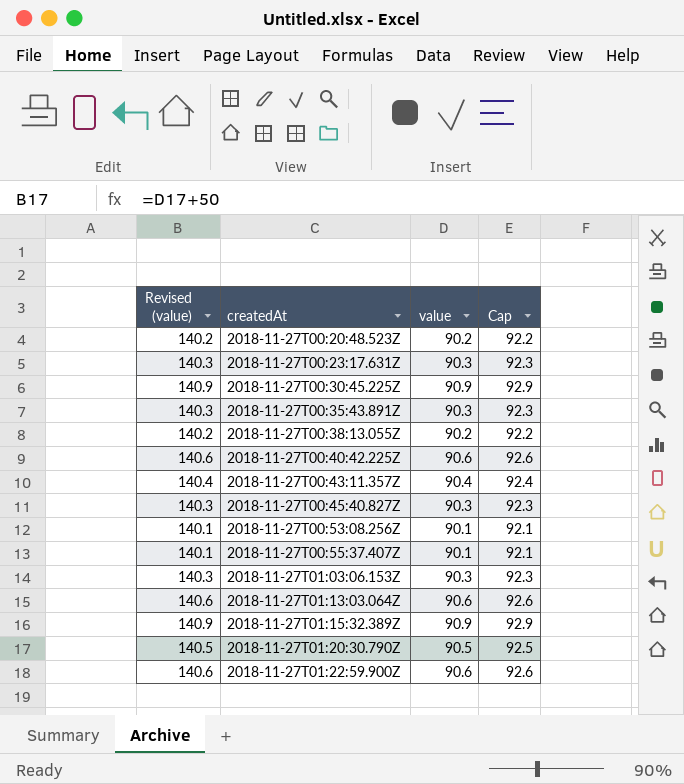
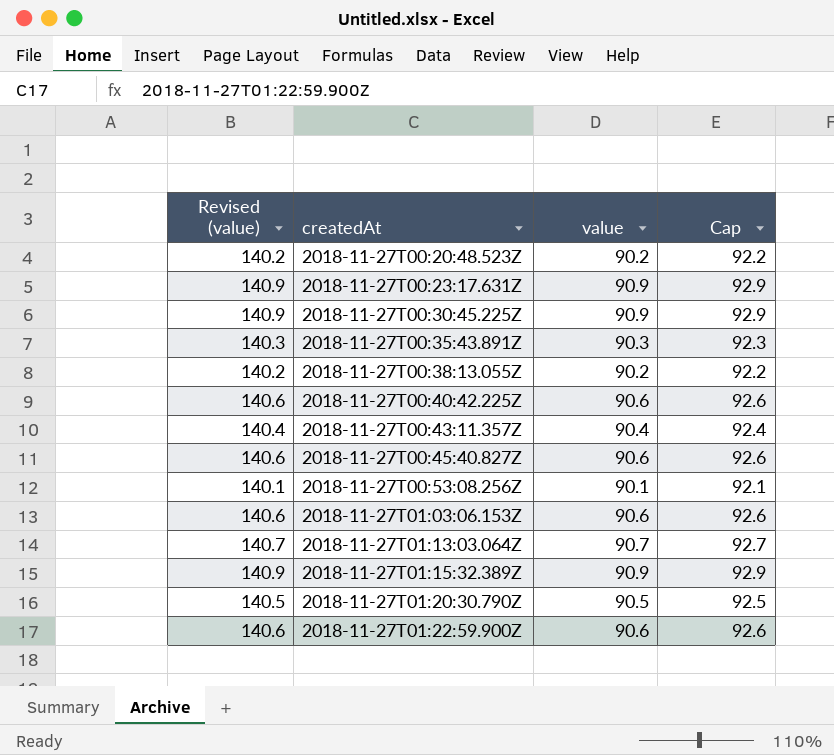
row 2018-11-27T00:55:37.407Z: 140.1 | 90.1 | 92.1 -> none
2018-11-27T00:23:17.631Z | Revised (value): 140.3 -> 140.9
2018-11-27T00:23:17.631Z | value: 90.3 -> 90.9
2018-11-27T00:23:17.631Z | Cap: 92.3 -> 92.9
2018-11-27T00:45:40.827Z | Revised (value): 140.3 -> 140.6
2018-11-27T00:45:40.827Z | value: 90.3 -> 90.6
2018-11-27T00:45:40.827Z | Cap: 92.3 -> 92.6
2018-11-27T01:03:06.153Z | Revised (value): 140.3 -> 140.6
2018-11-27T01:03:06.153Z | value: 90.3 -> 90.6
2018-11-27T01:03:06.153Z | Cap: 92.3 -> 92.6
2018-11-27T01:13:03.064Z | Revised (value): 140.6 -> 140.7
2018-11-27T01:13:03.064Z | value: 90.6 -> 90.7
2018-11-27T01:13:03.064Z | Cap: 92.6 -> 92.7

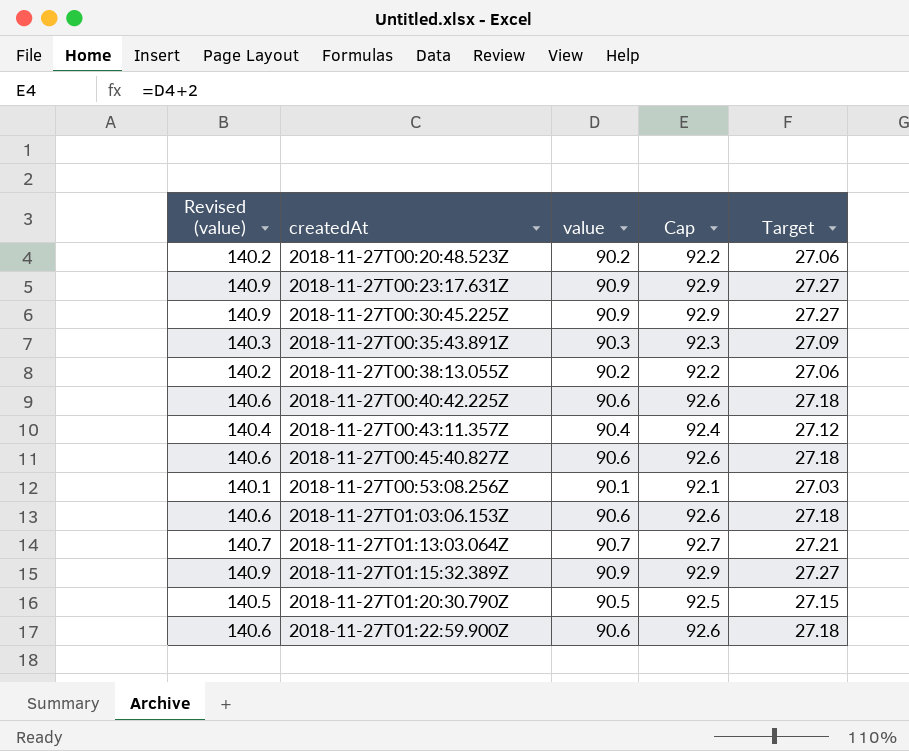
column Target | formula: none -> [value] * 0.3

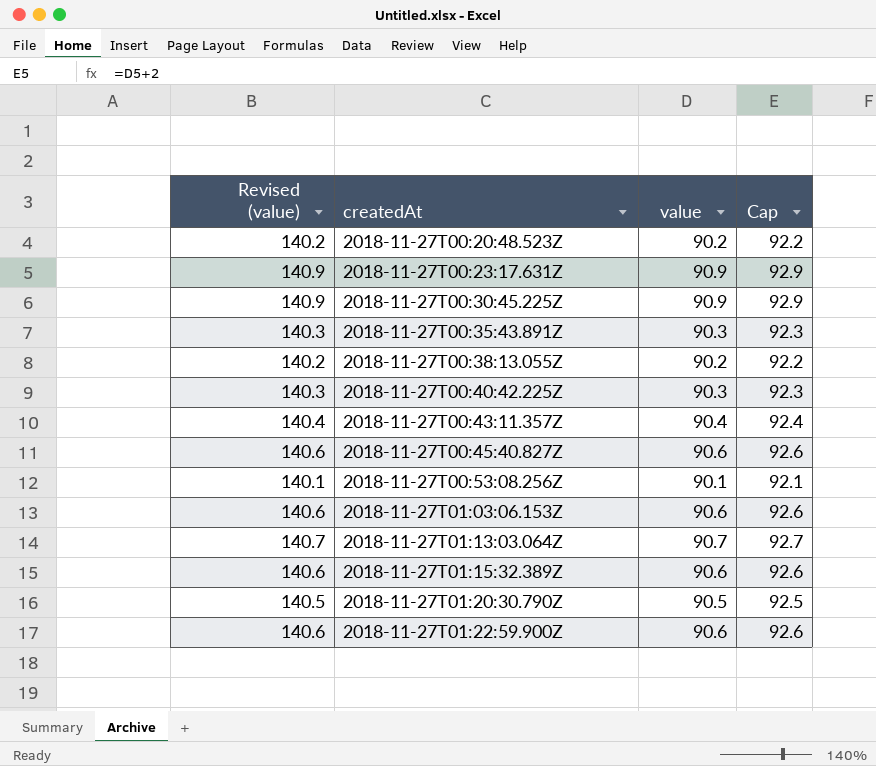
column Target | formula: [value] * 0.3 -> none
2018-11-27T00:40:42.225Z | Revised (value): 140.6 -> 140.3
2018-11-27T00:40:42.225Z | value: 90.6 -> 90.3
2018-11-27T00:40:42.225Z | Cap: 92.6 -> 92.3
2018-11-27T01:15:32.389Z | Revised (value): 140.9 -> 140.6
2018-11-27T01:15:32.389Z | value: 90.9 -> 90.6
2018-11-27T01:15:32.389Z | Cap: 92.9 -> 92.6

